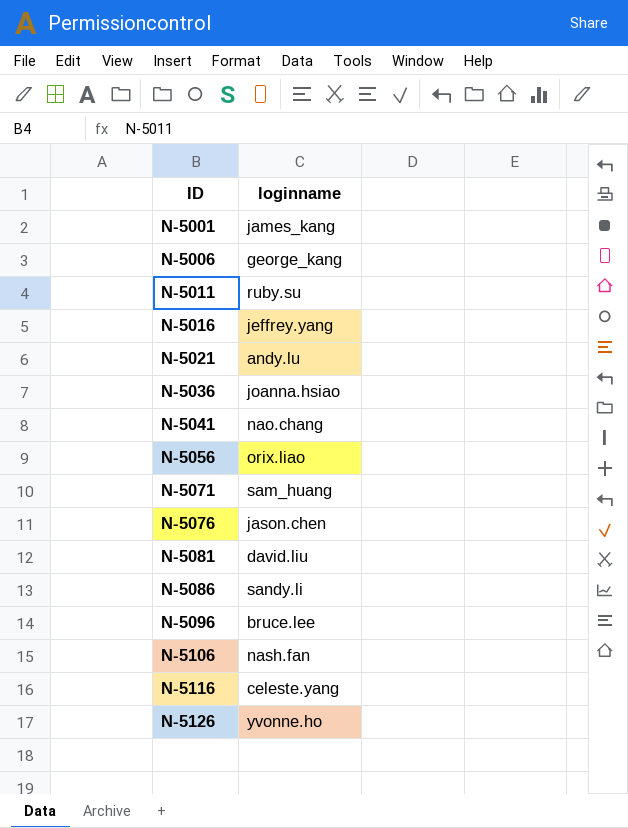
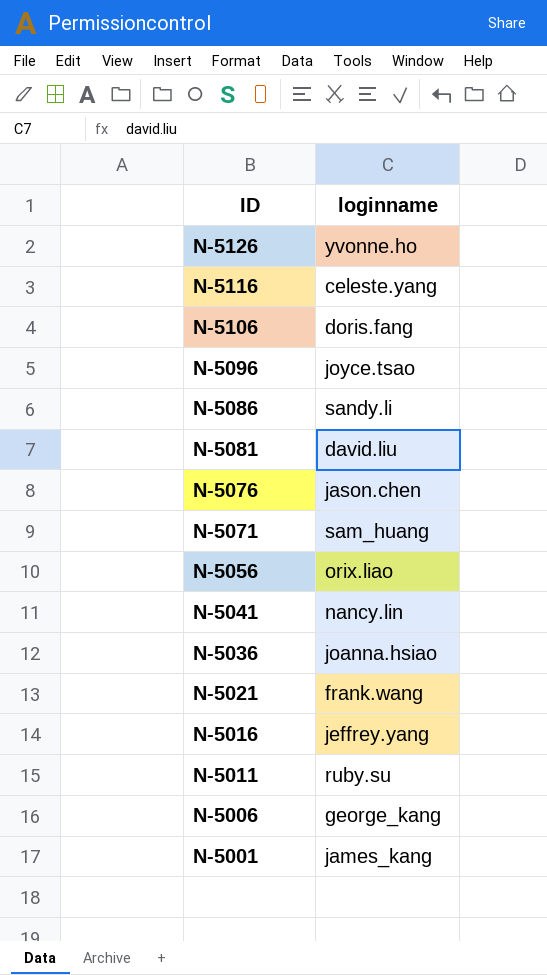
row order: ID ascending -> ID descending
N-5106 | loginname: nash.fan -> doris.fang
N-5096 | loginname: bruce.lee -> joyce.tsao
N-5041 | loginname: nao.chang -> nancy.lin
N-5021 | loginname: andy.lu -> frank.wang

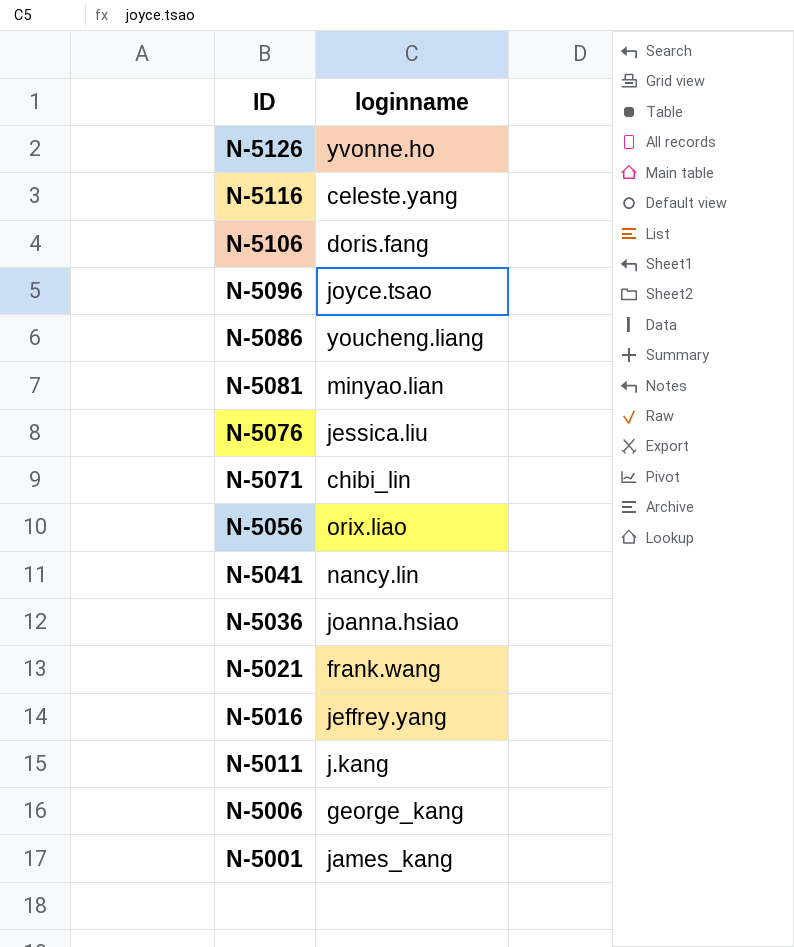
N-5086 | loginname: sandy.li -> youcheng.liang
N-5081 | loginname: david.liu -> minyao.lian
N-5076 | loginname: jason.chen -> jessica.liu
N-5071 | loginname: sam_huang -> chibi_lin
N-5011 | loginname: ruby.su -> j.kang

